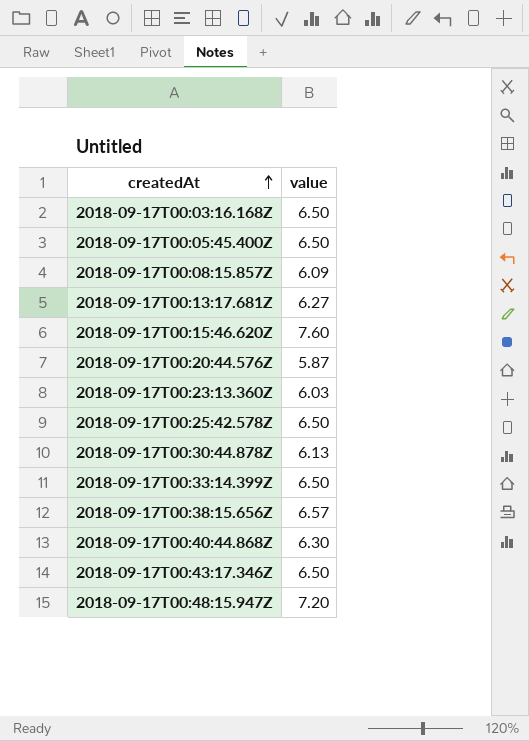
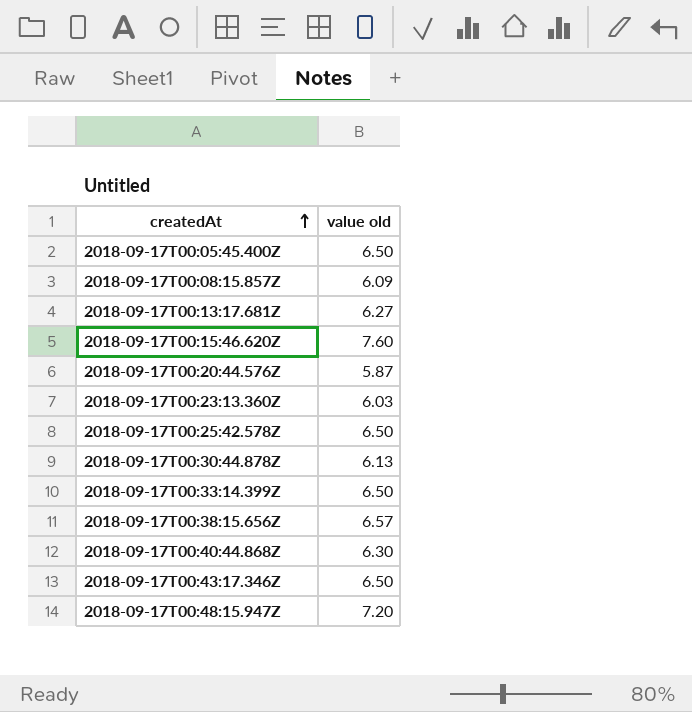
column name: value -> value old
row 2018-09-17T00:03:16.168Z: 6.50 -> none

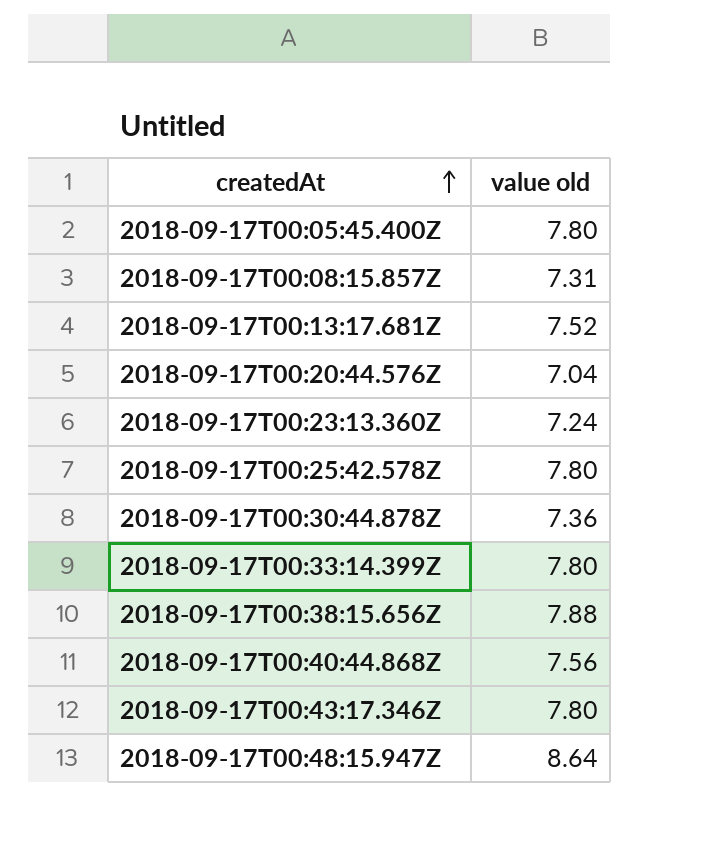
row 2018-09-17T00:15:46.620Z: 7.60 -> none
2018-09-17T00:05:45.400Z | value old: 6.50 -> 7.80
2018-09-17T00:08:15.857Z | value old: 6.09 -> 7.31
2018-09-17T00:13:17.681Z | value old: 6.27 -> 7.52
2018-09-17T00:20:44.576Z | value old: 5.87 -> 7.04
2018-09-17T00:23:13.360Z | value old: 6.03 -> 7.24
2018-09-17T00:25:42.578Z | value old: 6.50 -> 7.80
2018-09-17T00:30:44.878Z | value old: 6.13 -> 7.36
2018-09-17T00:33:14.399Z | value old: 6.50 -> 7.80
2018-09-17T00:38:15.656Z | value old: 6.57 -> 7.88
2018-09-17T00:40:44.868Z | value old: 6.30 -> 7.56
2018-09-17T00:43:17.346Z | value old: 6.50 -> 7.80
2018-09-17T00:48:15.947Z | value old: 7.20 -> 8.64

